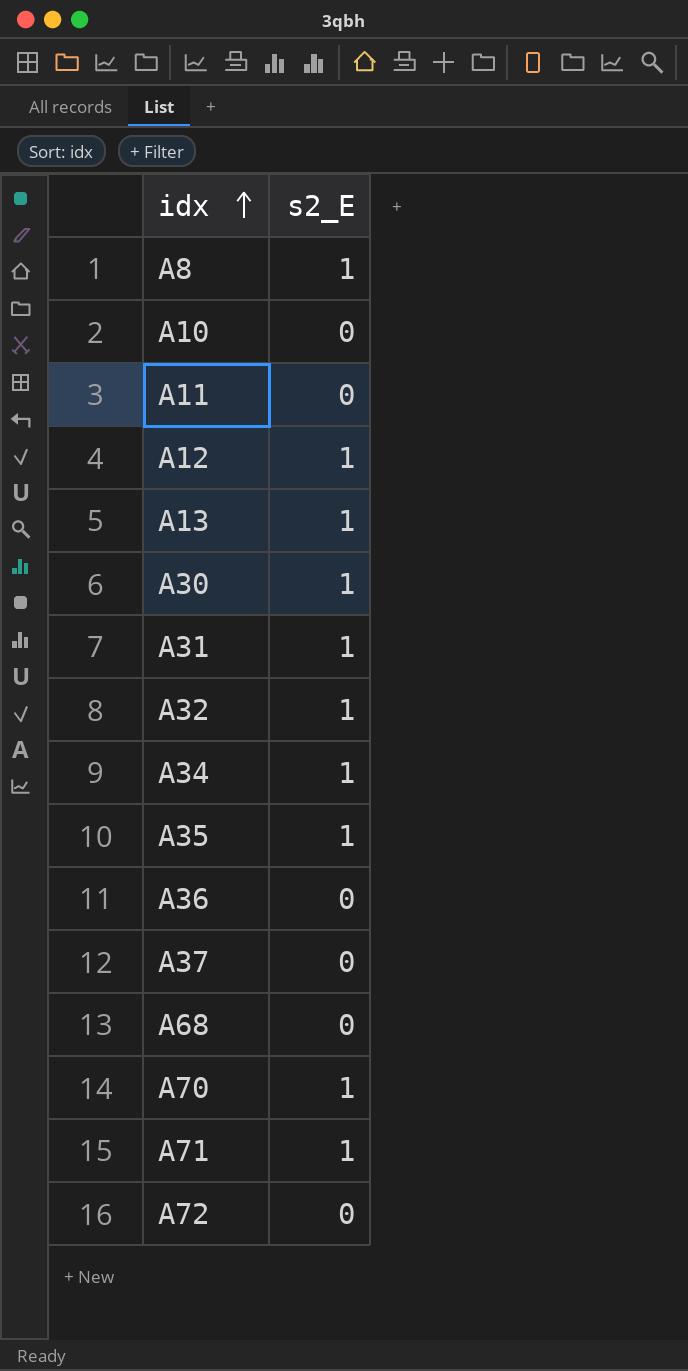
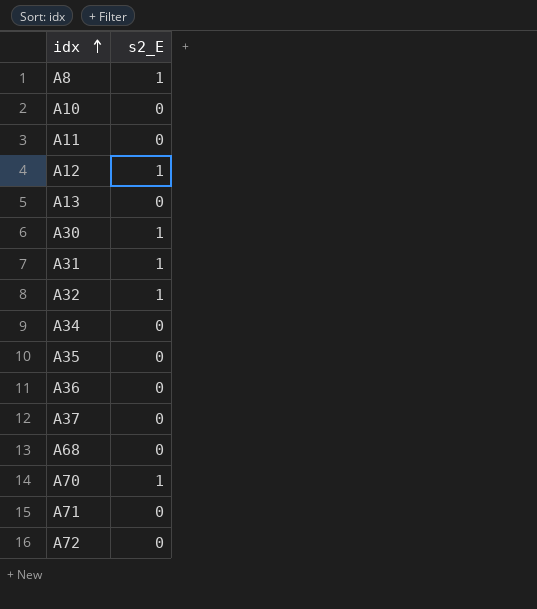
A13 | s2_E: 1 -> 0
A34 | s2_E: 1 -> 0
A35 | s2_E: 1 -> 0
A71 | s2_E: 1 -> 0

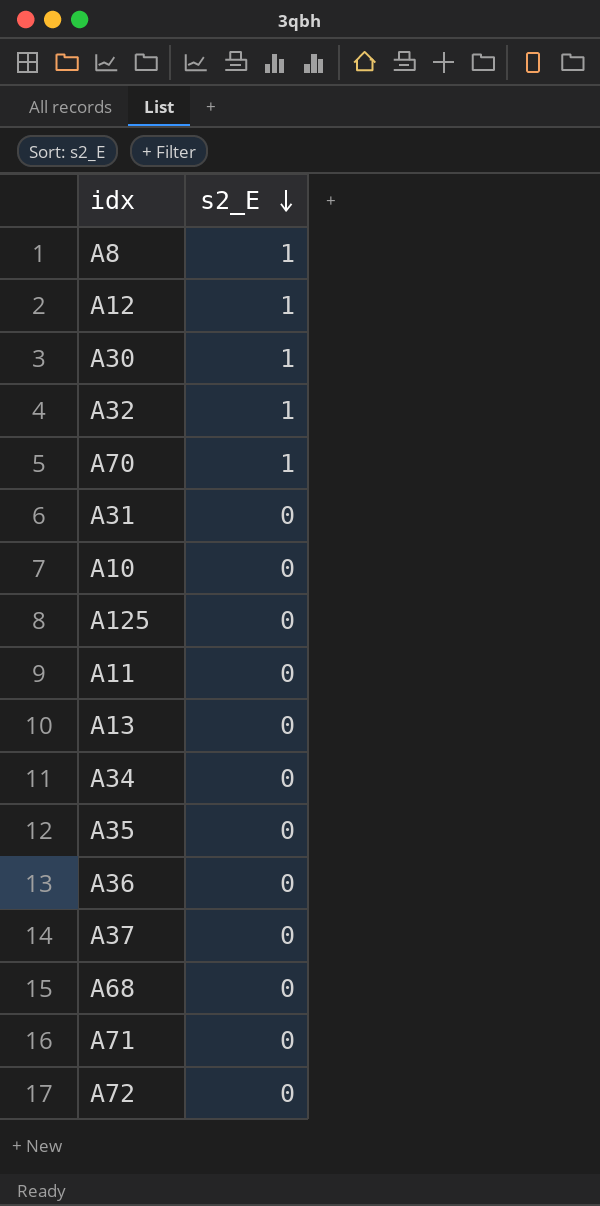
row order: idx ascending -> s2_E descending
A31 | s2_E: 1 -> 0
row A125: none -> 0

